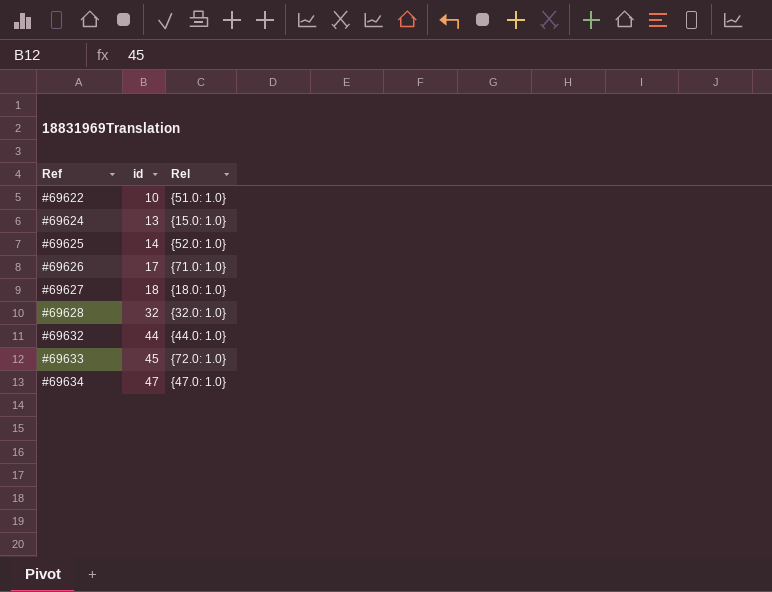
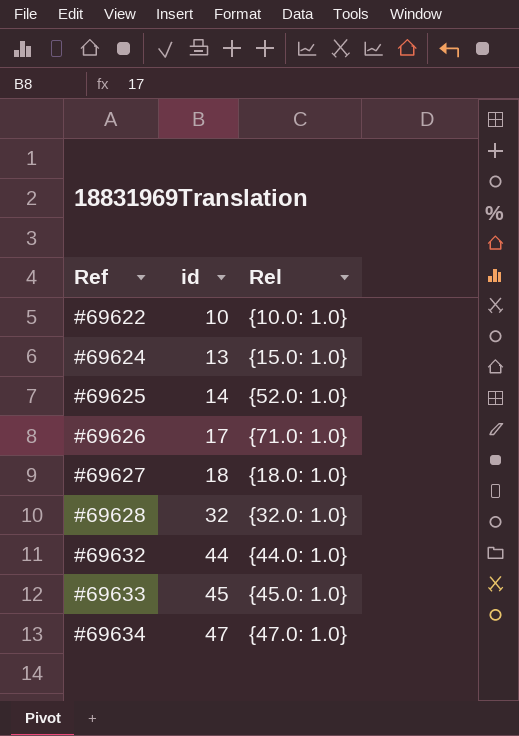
#69622 | Rel: {51.0: 1.0} -> {10.0: 1.0}
#69633 | Rel: {72.0: 1.0} -> {45.0: 1.0}

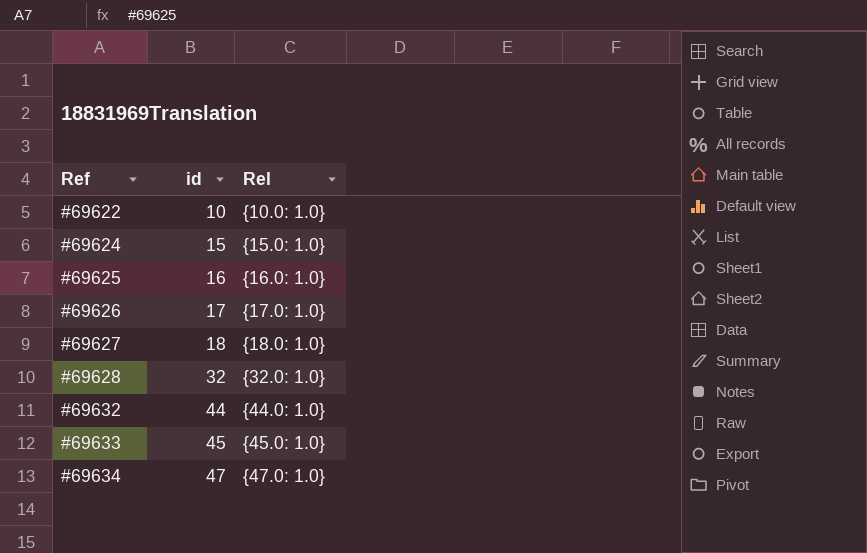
#69624 | id: 13 -> 15
#69625 | id: 14 -> 16
#69625 | Rel: {52.0: 1.0} -> {16.0: 1.0}
#69626 | Rel: {71.0: 1.0} -> {17.0: 1.0}

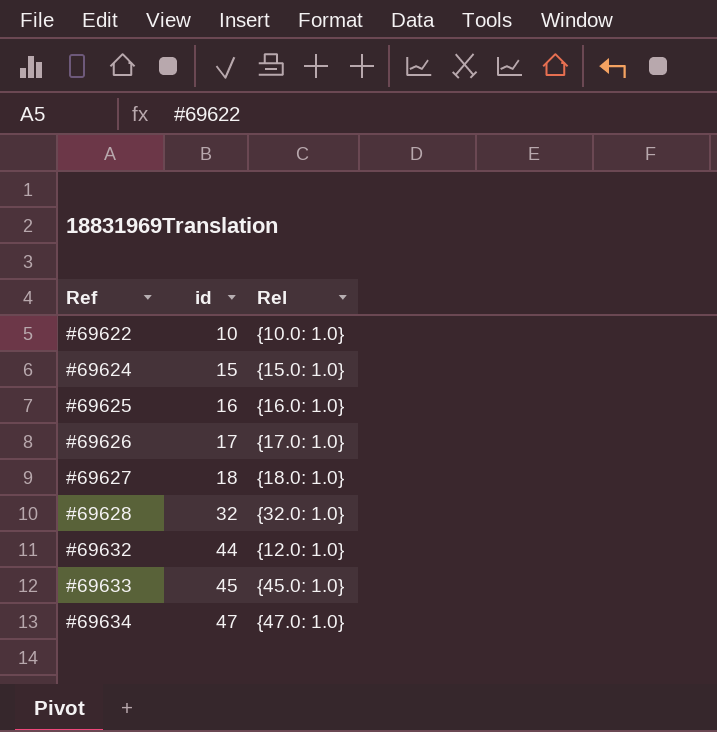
#69632 | Rel: {44.0: 1.0} -> {12.0: 1.0}

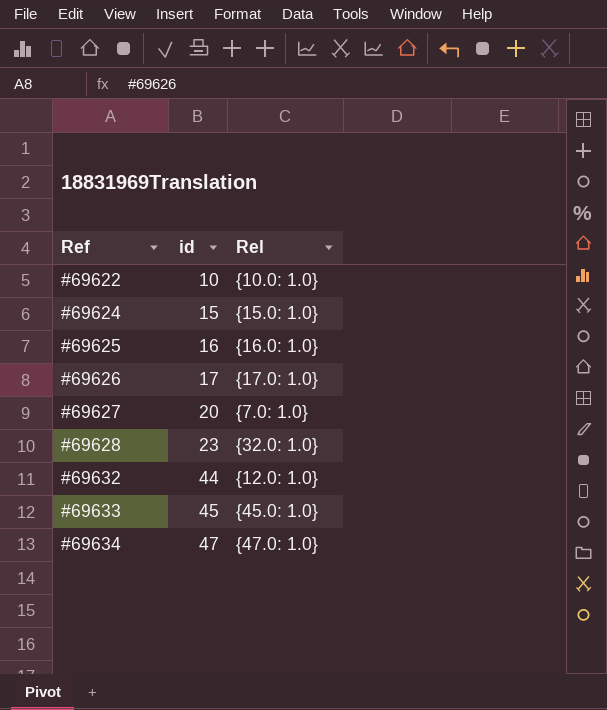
#69627 | id: 18 -> 20
#69627 | Rel: {18.0: 1.0} -> {7.0: 1.0}
#69628 | id: 32 -> 23

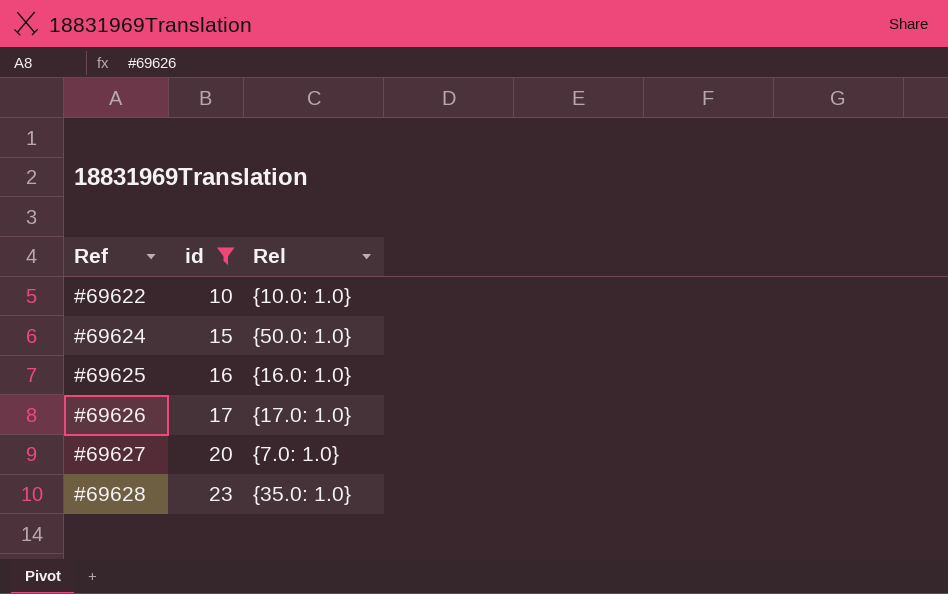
filter: none -> id <= 23
#69624 | Rel: {15.0: 1.0} -> {50.0: 1.0}
#69628 | Rel: {32.0: 1.0} -> {35.0: 1.0}

